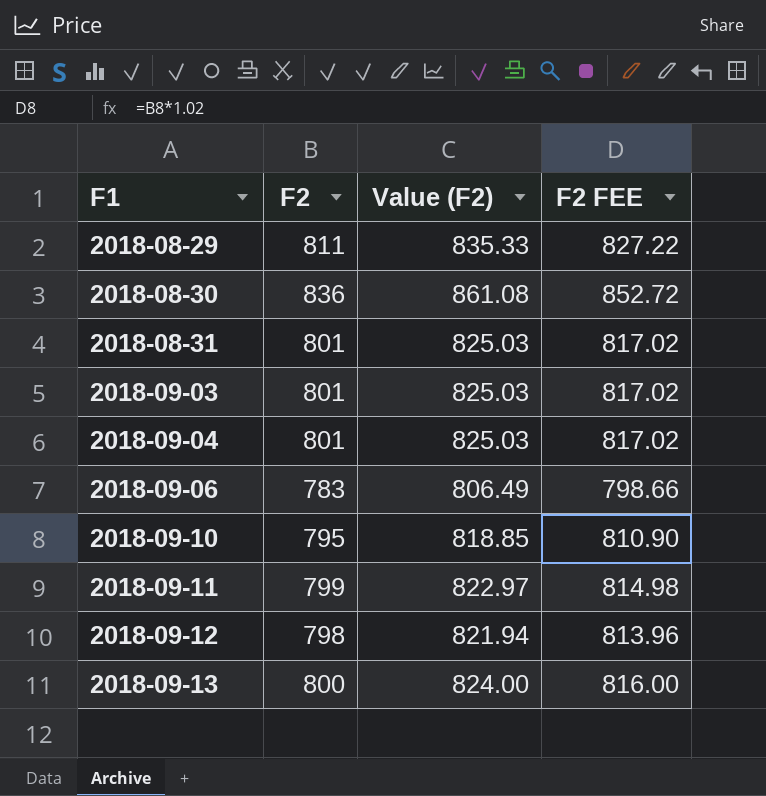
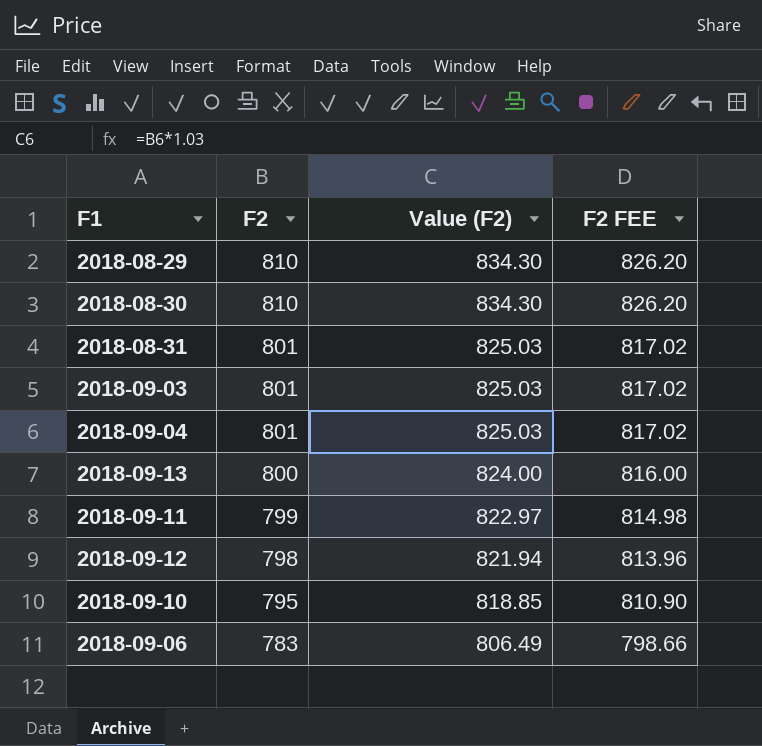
row order: F1 ascending -> F2 descending
2018-08-29 | F2: 811 -> 810
2018-08-29 | Value (F2): 835.33 -> 834.30
2018-08-29 | F2 FEE: 827.22 -> 826.20
2018-08-30 | F2: 836 -> 810
2018-08-30 | Value (F2): 861.08 -> 834.30
2018-08-30 | F2 FEE: 852.72 -> 826.20

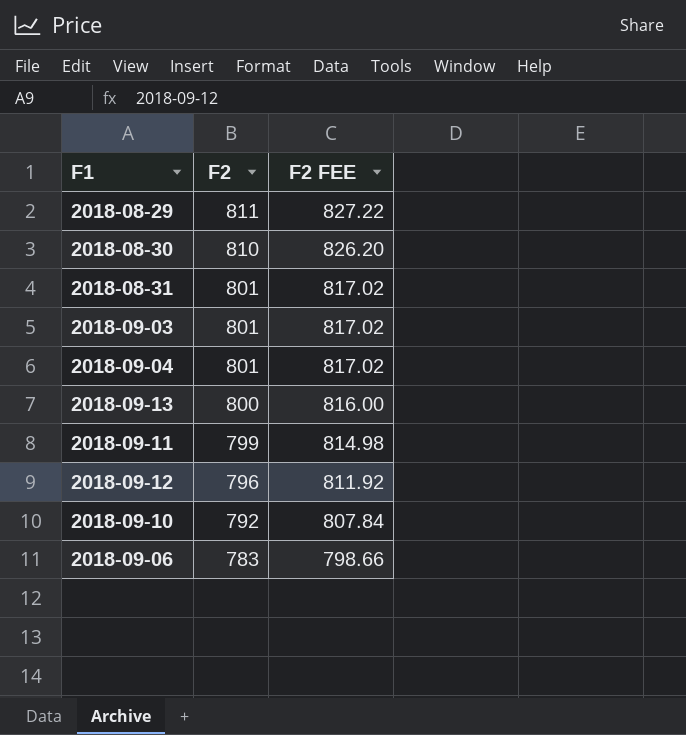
column Value (F2) | formula: [F2] * 1.03 -> none
2018-08-29 | F2: 810 -> 811
2018-08-29 | F2 FEE: 826.20 -> 827.22
2018-09-12 | F2: 798 -> 796
2018-09-12 | F2 FEE: 813.96 -> 811.92
2018-09-10 | F2: 795 -> 792
2018-09-10 | F2 FEE: 810.90 -> 807.84

